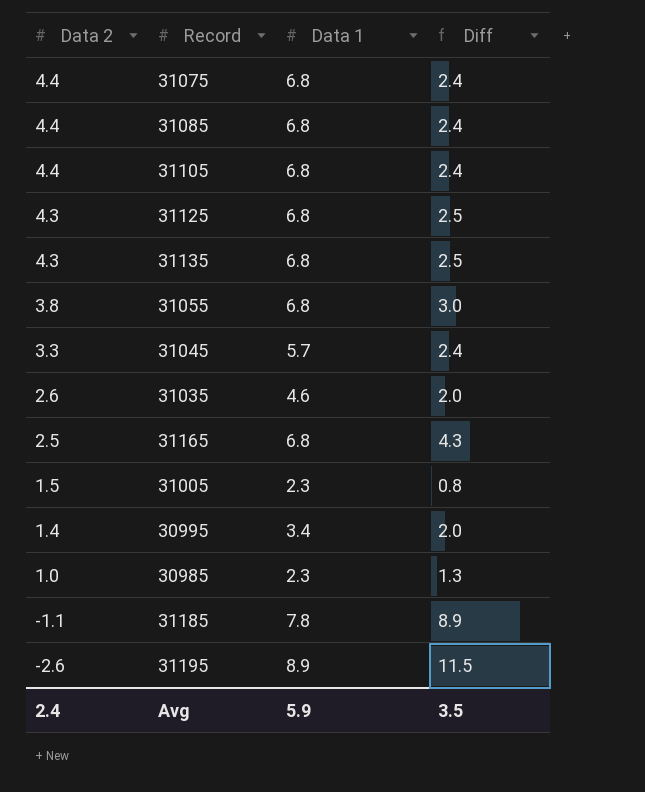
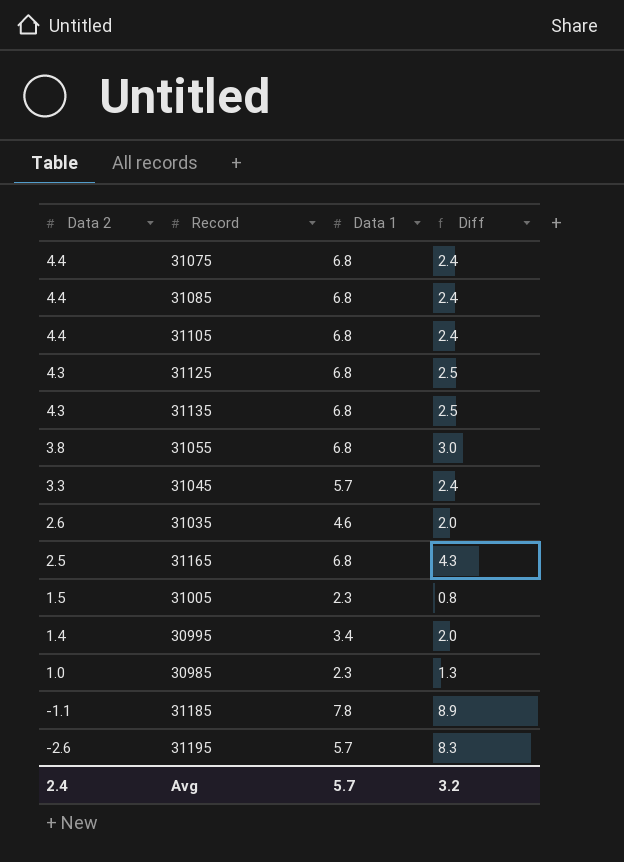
31195 | Data 1: 8.9 -> 5.7
31195 | Diff: 11.5 -> 8.3
Avg | Data 1: 5.9 -> 5.7
Avg | Diff: 3.5 -> 3.2

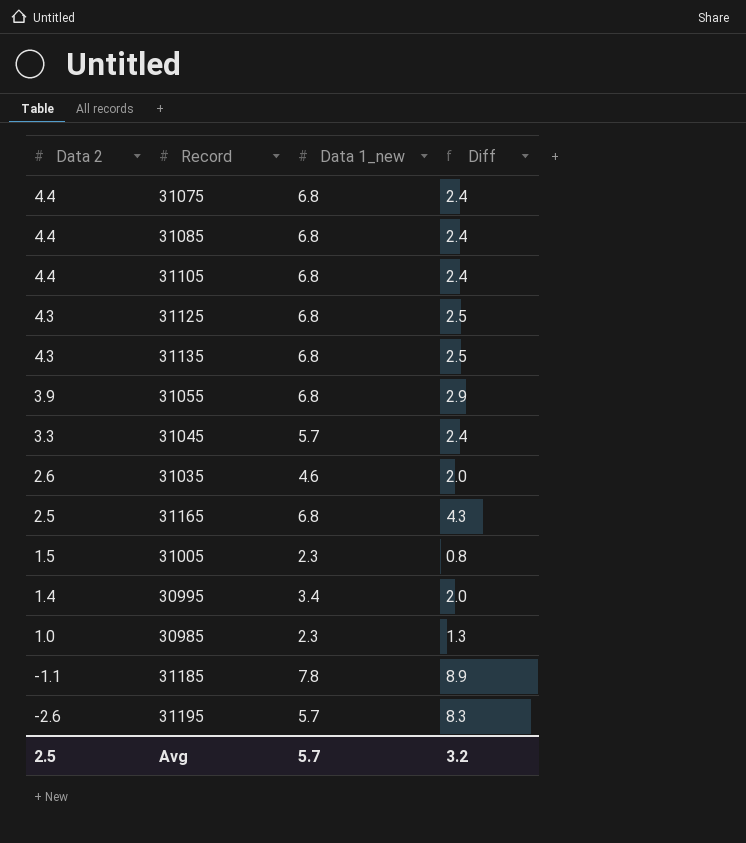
column name: Data 1 -> Data 1_new
31055 | Data 2: 3.8 -> 3.9
31055 | Diff: 3.0 -> 2.9
Avg | Data 2: 2.4 -> 2.5

